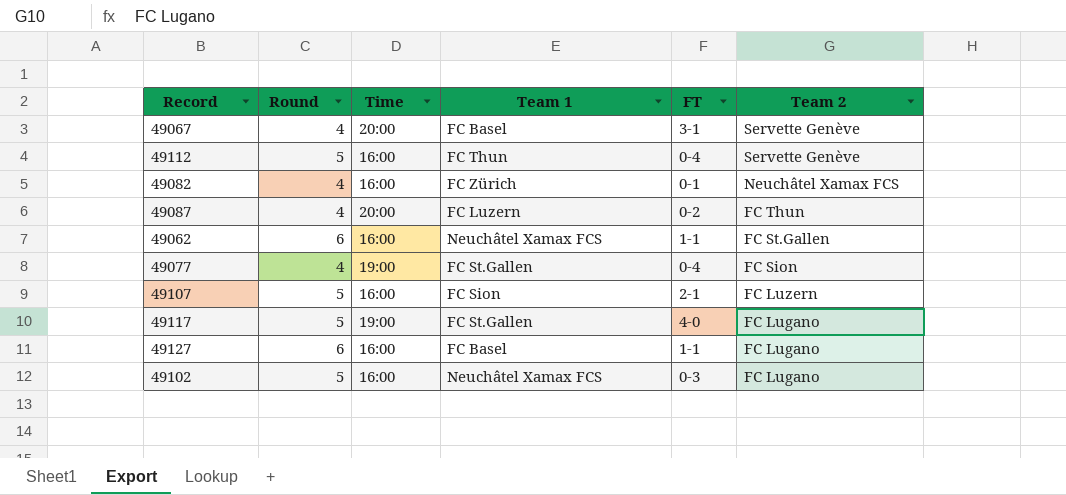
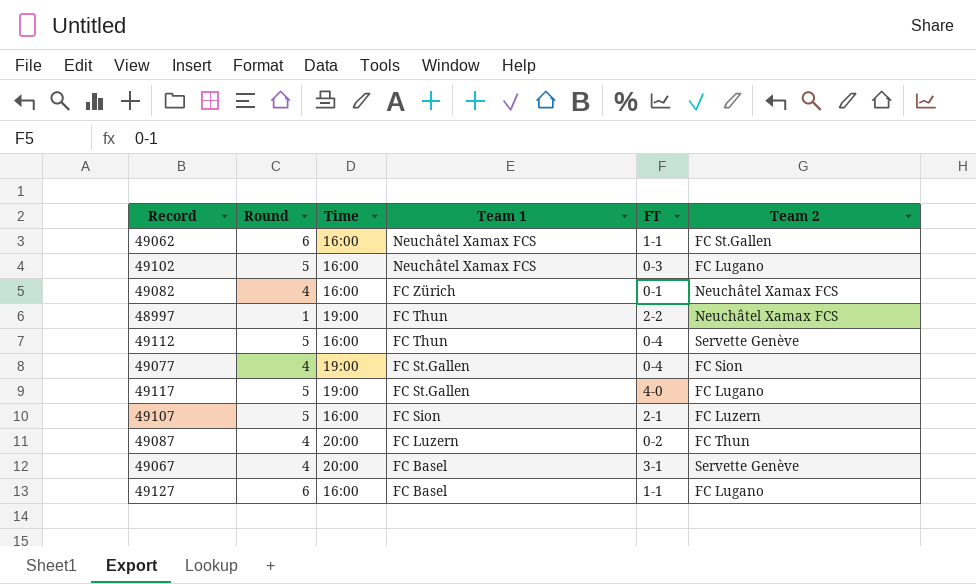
row order: Team 2 descending -> Team 1 descending
row 48997: none -> 1 | 19:00 | FC Thun | 2-2 | Neuchâtel Xamax FCS

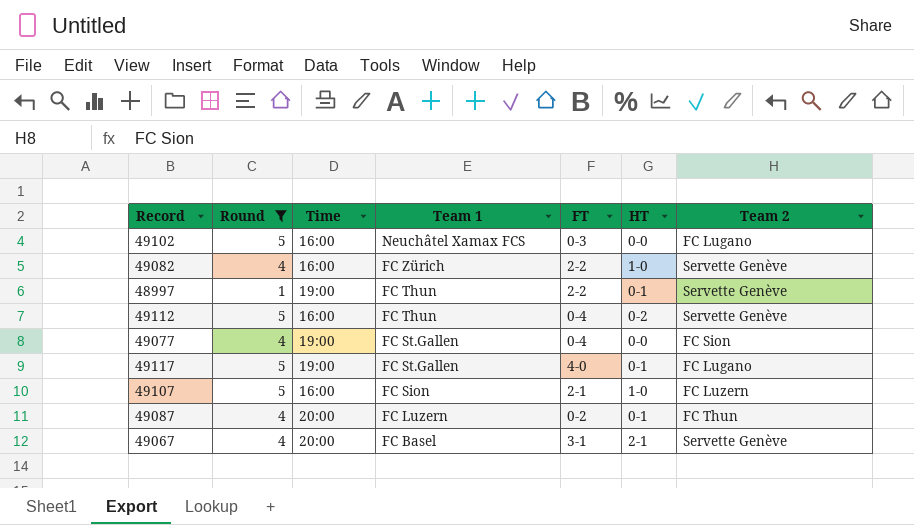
filter: none -> Round != 6
column HT | position: none -> 6
49082 | FT: 0-1 -> 2-2
49082 | Team 2: Neuchâtel Xamax FCS -> Servette Genève
48997 | Team 2: Neuchâtel Xamax FCS -> Servette Genève

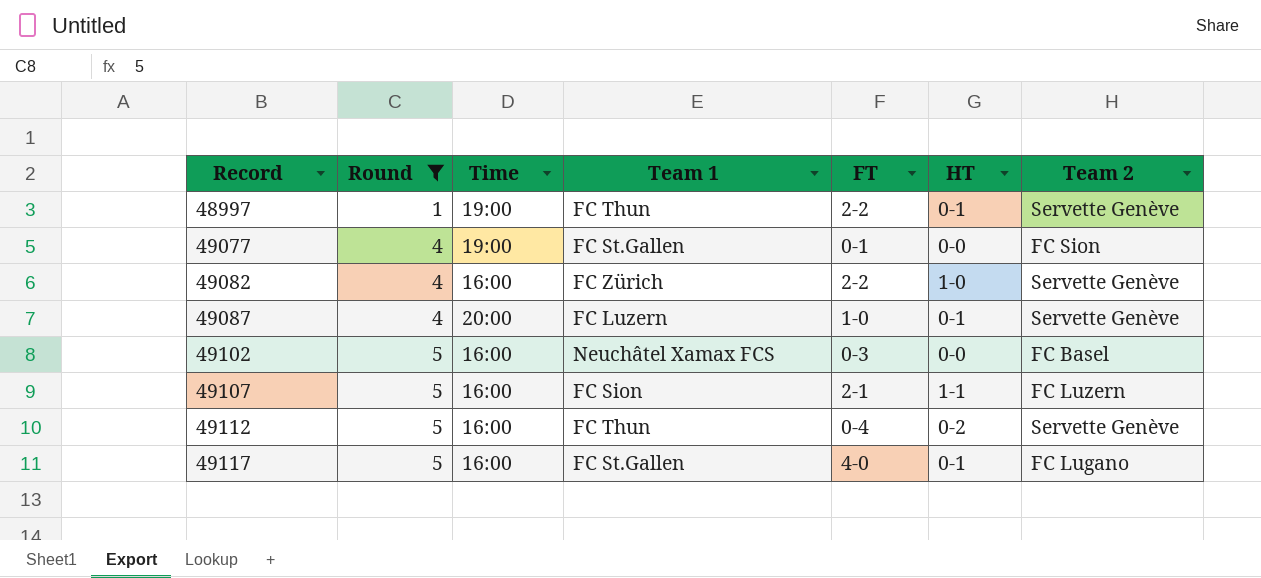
row order: Team 1 descending -> Record ascending
row 49067: 4 | 20:00 | FC Basel | 3-1 | 2-1 | Servette Genève -> none
49077 | FT: 0-4 -> 0-1
49087 | FT: 0-2 -> 1-0
49087 | Team 2: FC Thun -> Servette Genève
49102 | Team 2: FC Lugano -> FC Basel
49107 | HT: 1-0 -> 1-1
49117 | Time: 19:00 -> 16:00

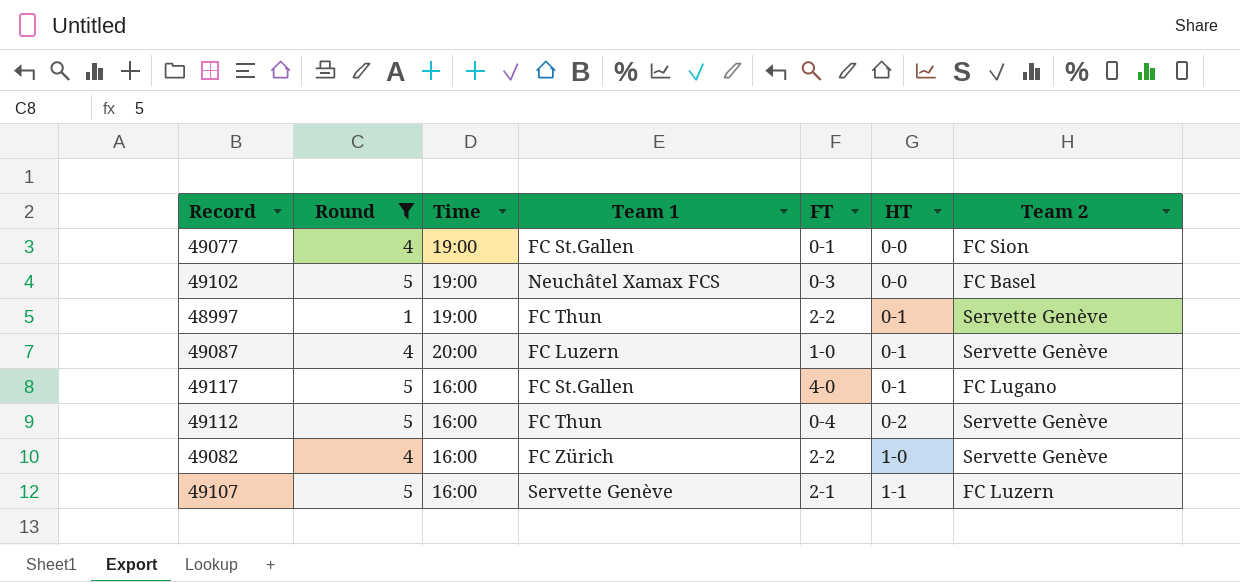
row order: Record ascending -> HT ascending
49102 | Time: 16:00 -> 19:00
49107 | Team 1: FC Sion -> Servette Genève

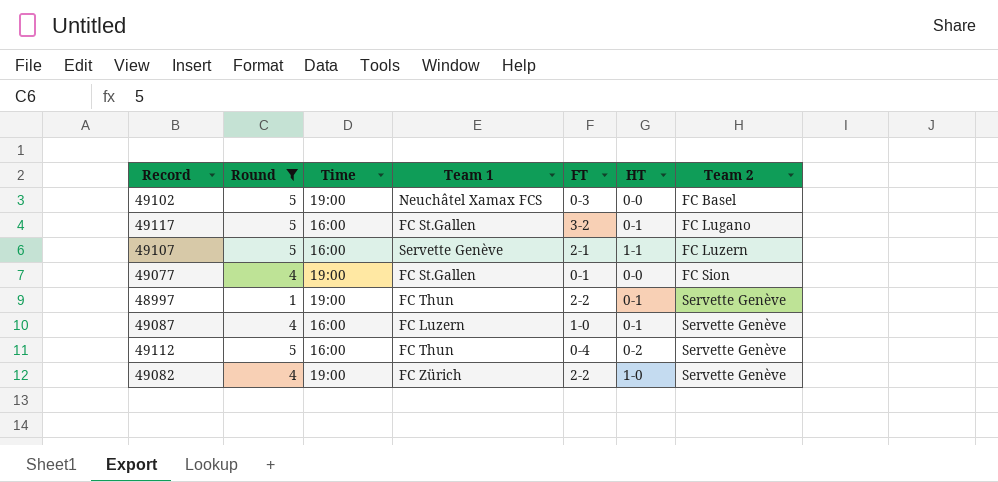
row order: HT ascending -> Team 2 ascending
49117 | FT: 4-0 -> 3-2
49087 | Time: 20:00 -> 16:00
49082 | Time: 16:00 -> 19:00

